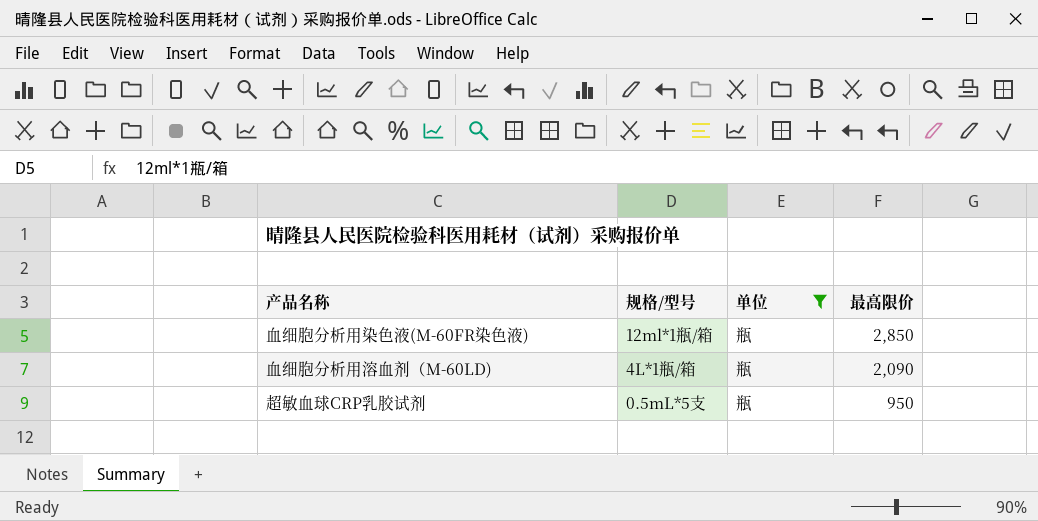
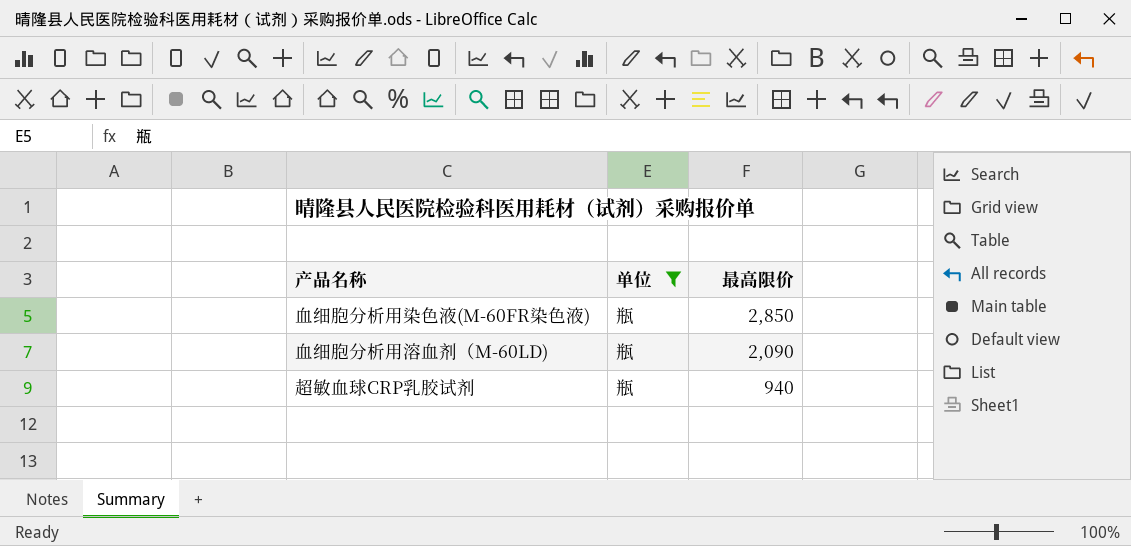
column 规格/型号 | position: 2 -> none
超敏血球CRP乳胶试剂 | 最高限价: 950 -> 940

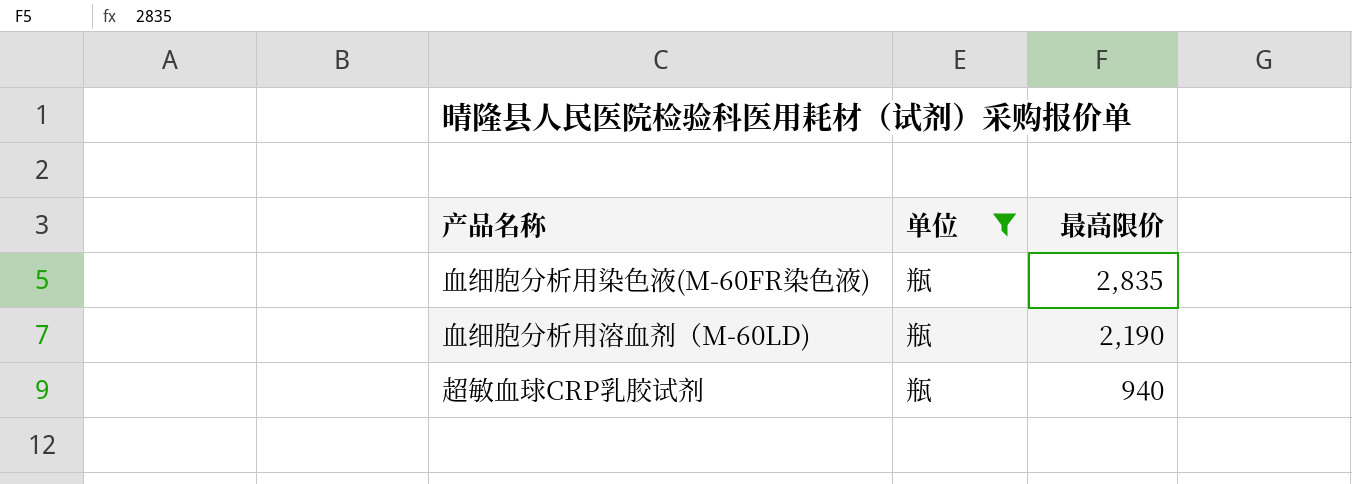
血细胞分析用染色液(M-60FR染色液) | 最高限价: 2,850 -> 2,835
血细胞分析用溶血剂（M-60LD) | 最高限价: 2,090 -> 2,190

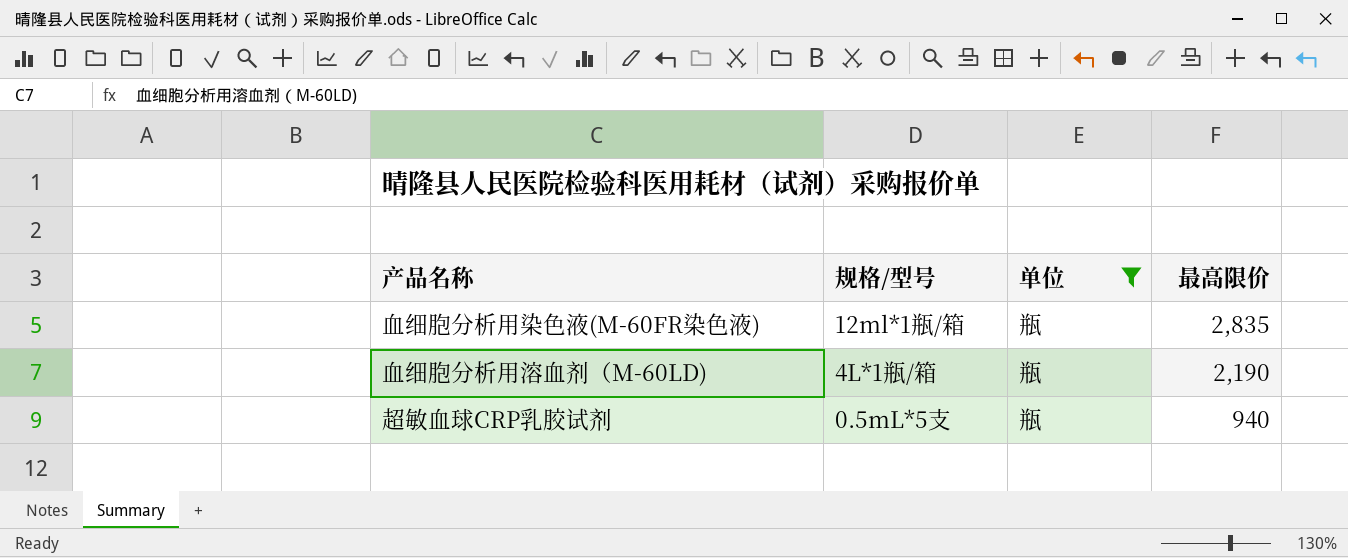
column 规格/型号 | position: none -> 2

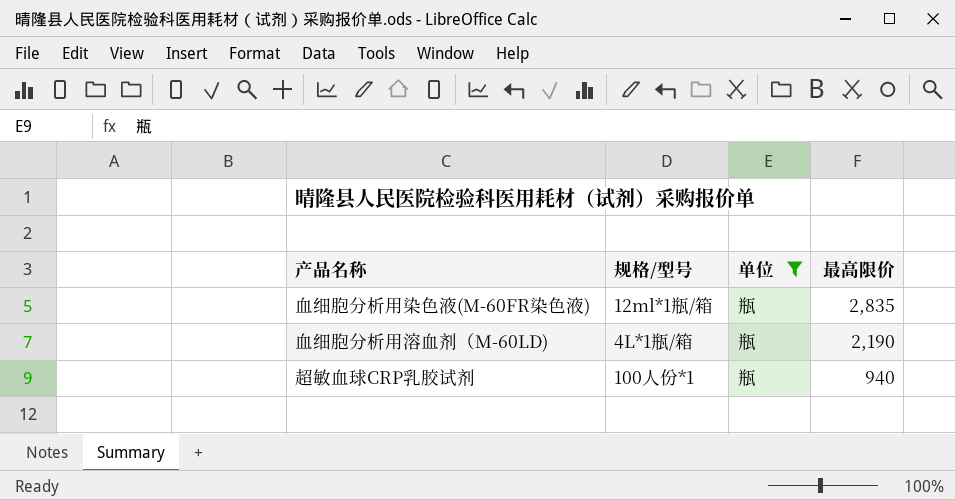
超敏血球CRP乳胶试剂 | 规格/型号: 0.5mL*5支 -> 100人份*1

